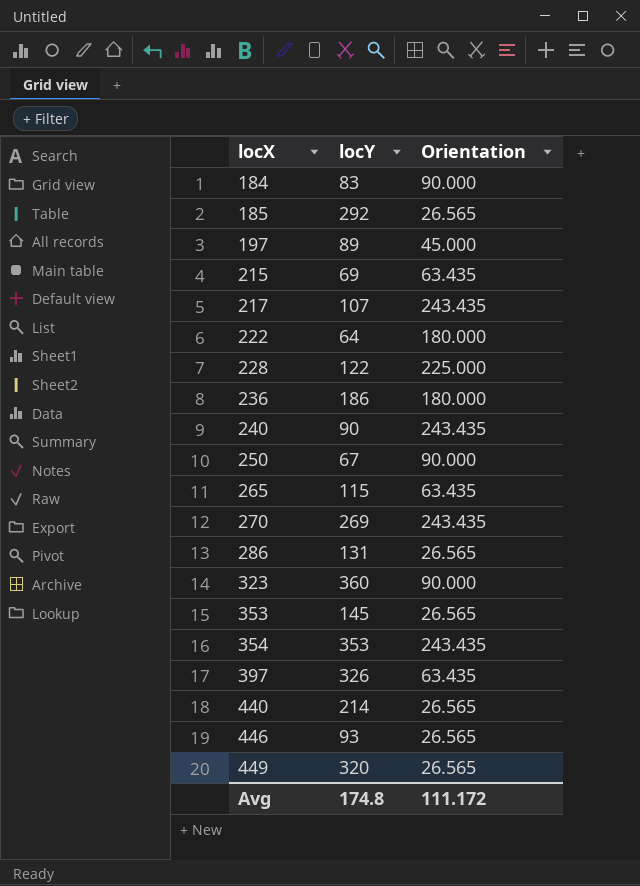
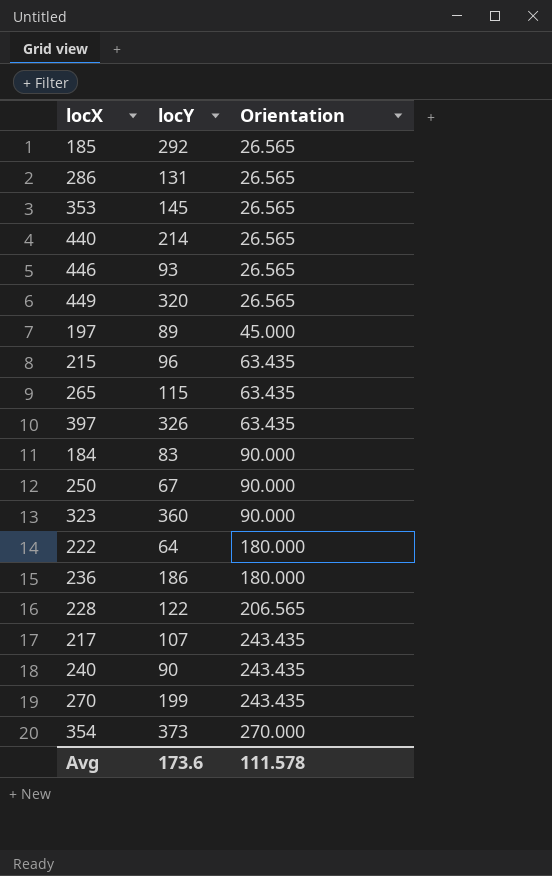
row order: locX ascending -> Orientation ascending
215 | locY: 69 -> 96
228 | Orientation: 225.000 -> 206.565
270 | locY: 269 -> 199
354 | locY: 353 -> 373
354 | Orientation: 243.435 -> 270.000
Avg | locY: 174.8 -> 173.6
Avg | Orientation: 111.172 -> 111.578

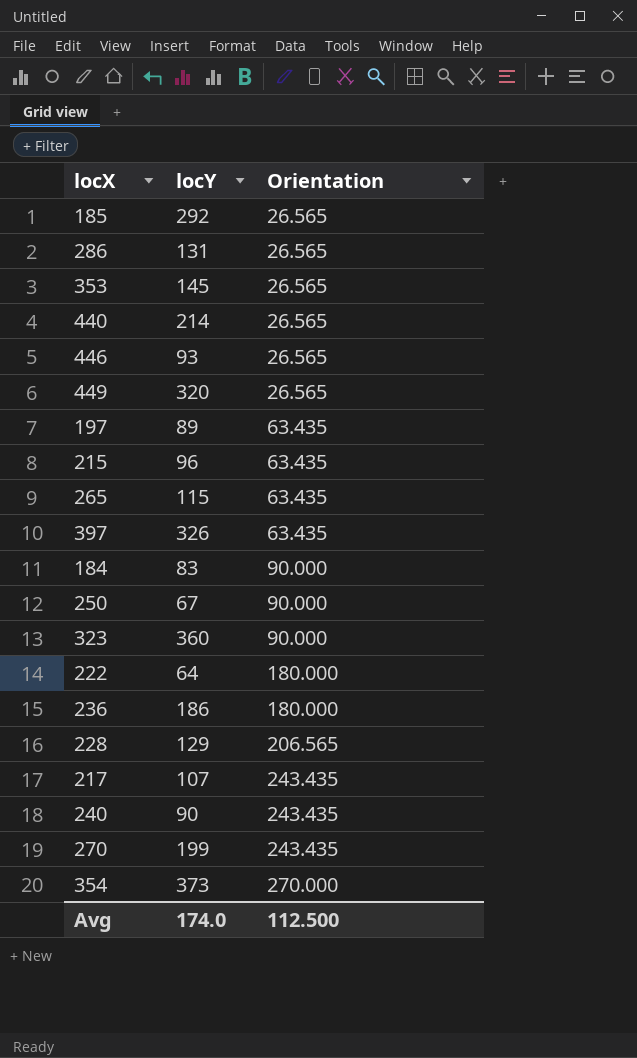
197 | Orientation: 45.000 -> 63.435
228 | locY: 122 -> 129
Avg | locY: 173.6 -> 174.0
Avg | Orientation: 111.578 -> 112.500

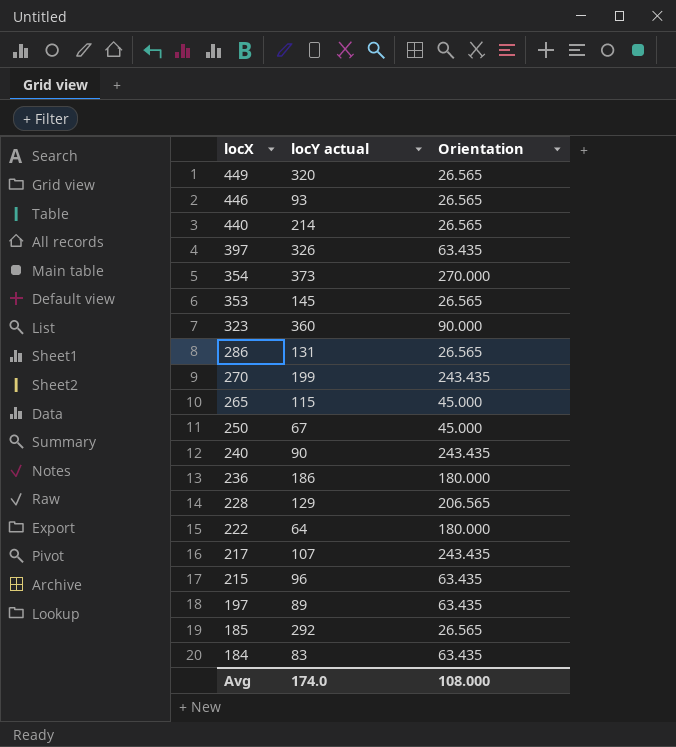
row order: Orientation ascending -> locX descending
column name: locY -> locY actual
265 | Orientation: 63.435 -> 45.000
250 | Orientation: 90.000 -> 45.000
184 | Orientation: 90.000 -> 63.435
Avg | Orientation: 112.500 -> 108.000

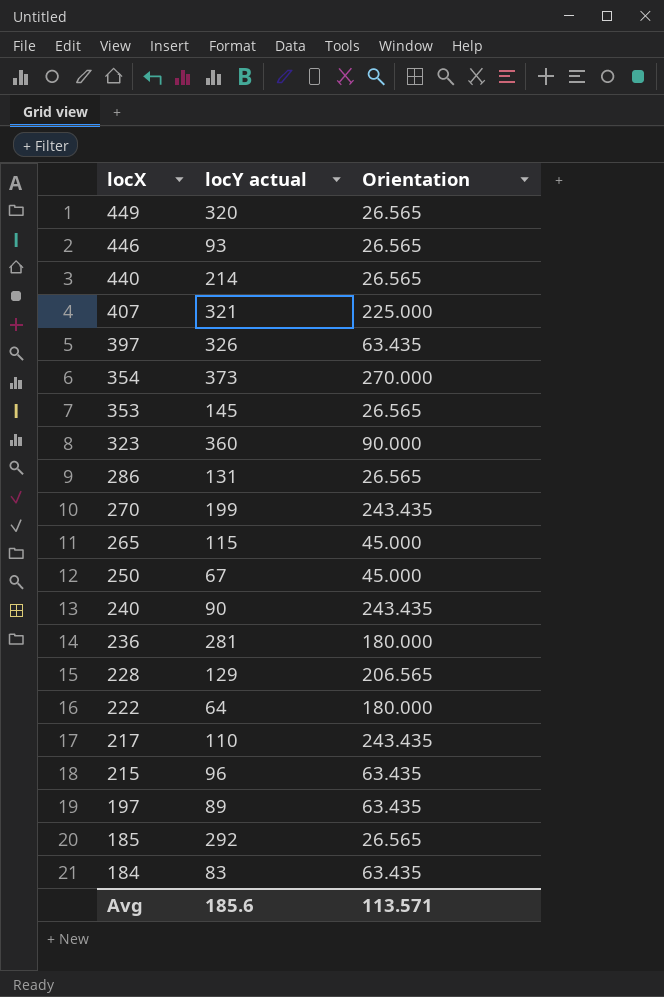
row 407: none -> 321 | 225.000
236 | locY actual: 186 -> 281
217 | locY actual: 107 -> 110
Avg | locY actual: 174.0 -> 185.6
Avg | Orientation: 108.000 -> 113.571

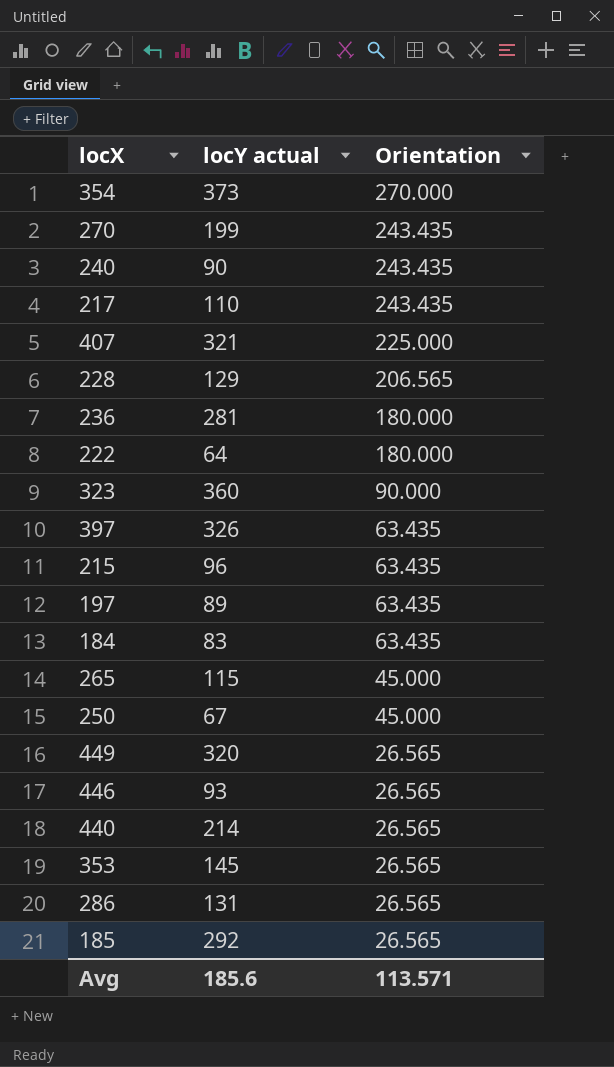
row order: locX descending -> Orientation descending

